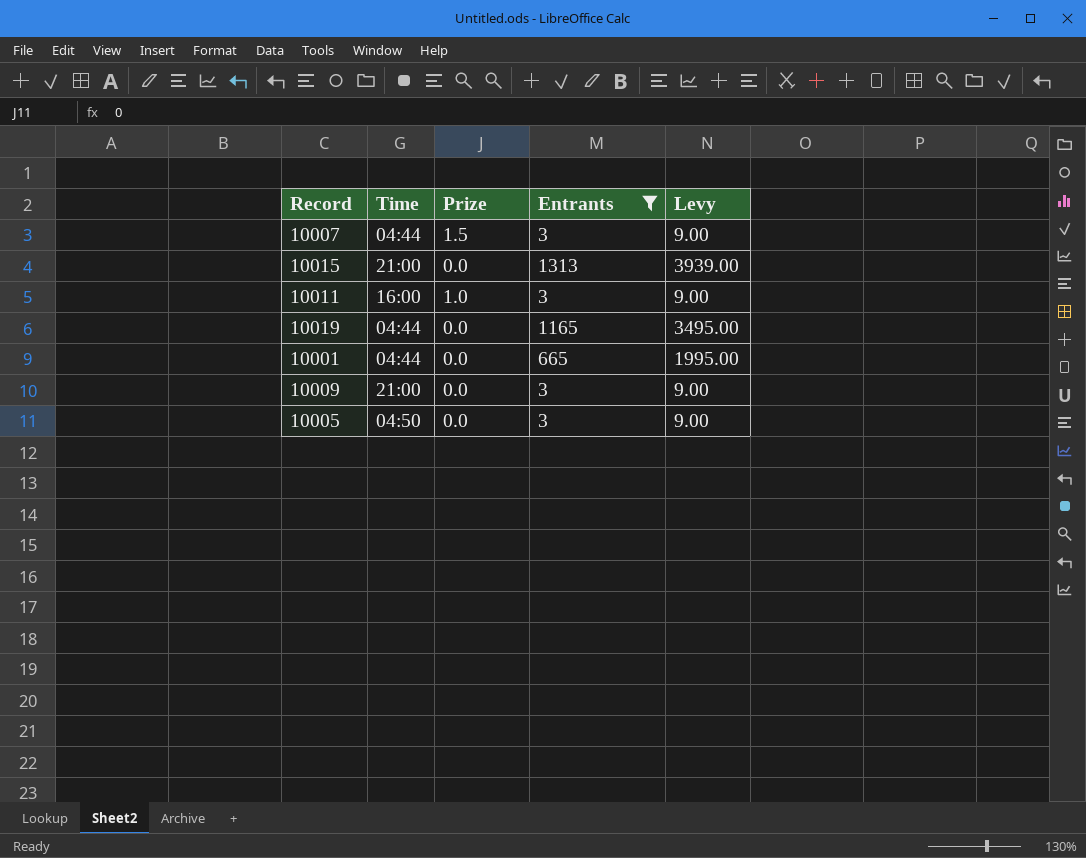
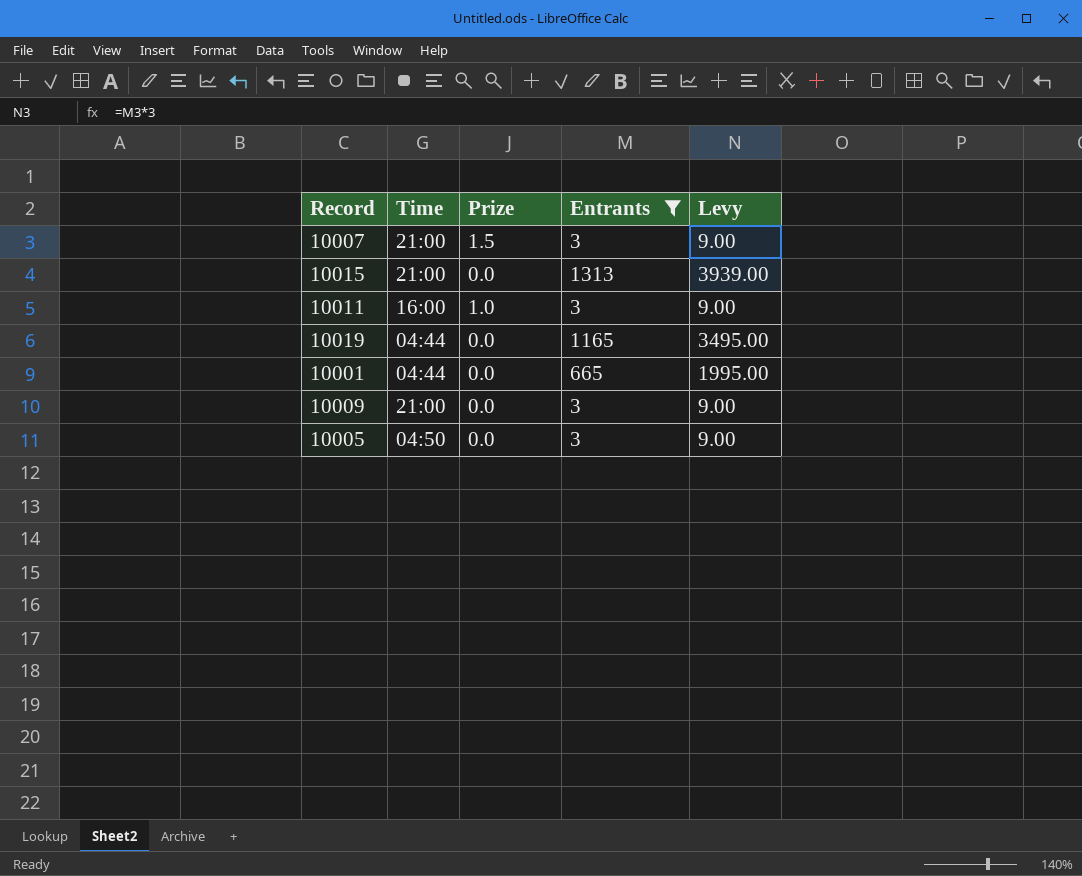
10007 | Time: 04:44 -> 21:00

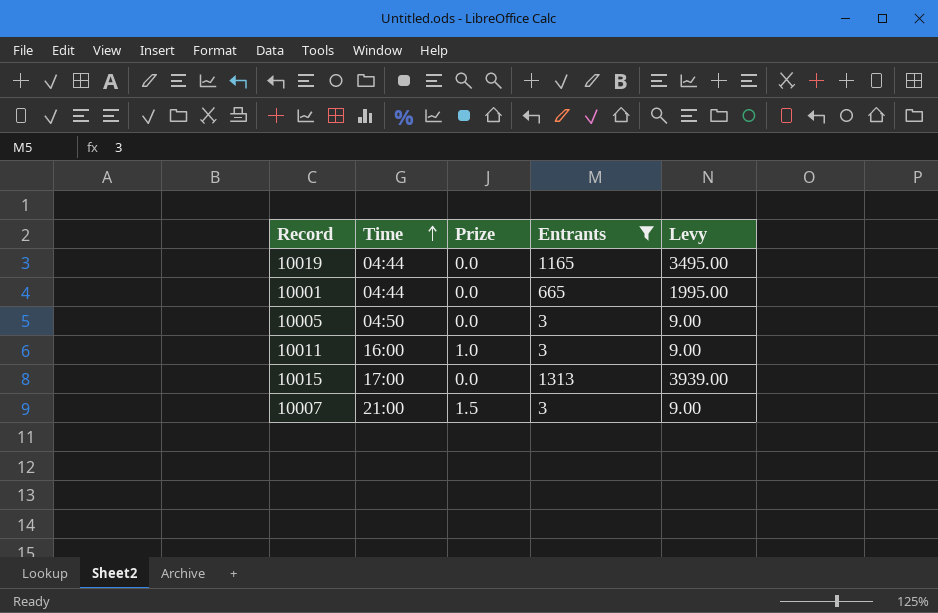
row order: none -> Time ascending
row 10009: 21:00 | 0.0 | 3 | 9.00 -> none
10015 | Time: 21:00 -> 17:00

